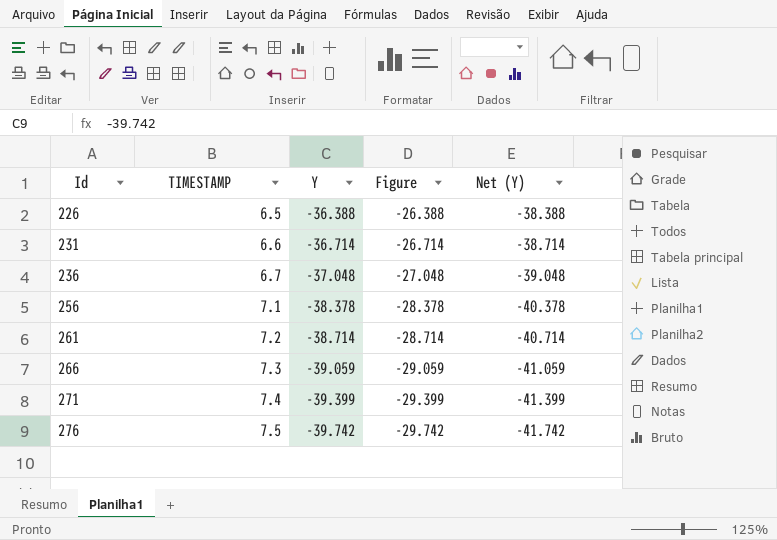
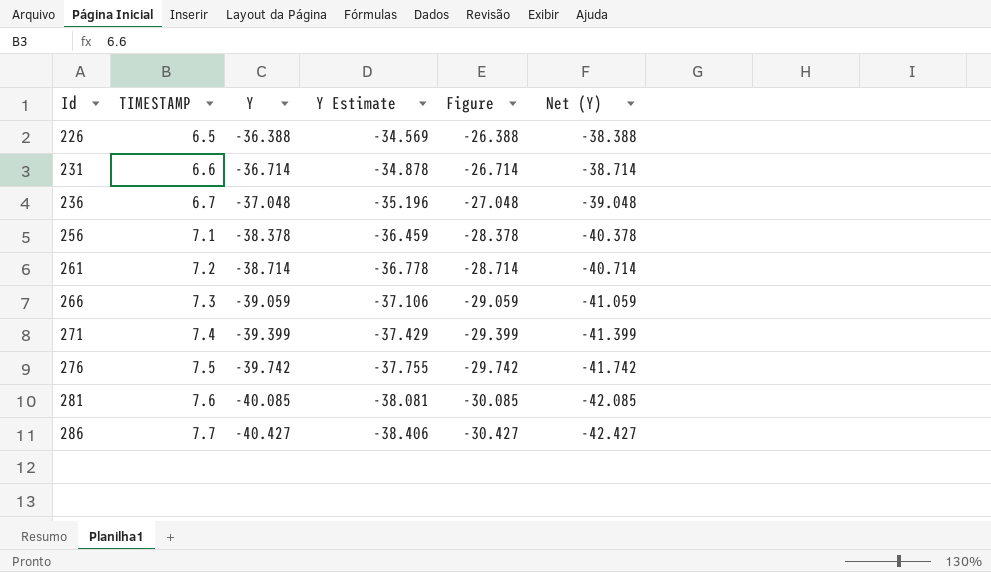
column Y Estimate | formula: none -> [Y] * 0.95
row 281: none -> 7.6 | -40.085 | -38.081 | -30.085 | -42.085
row 286: none -> 7.7 | -40.427 | -38.406 | -30.427 | -42.427

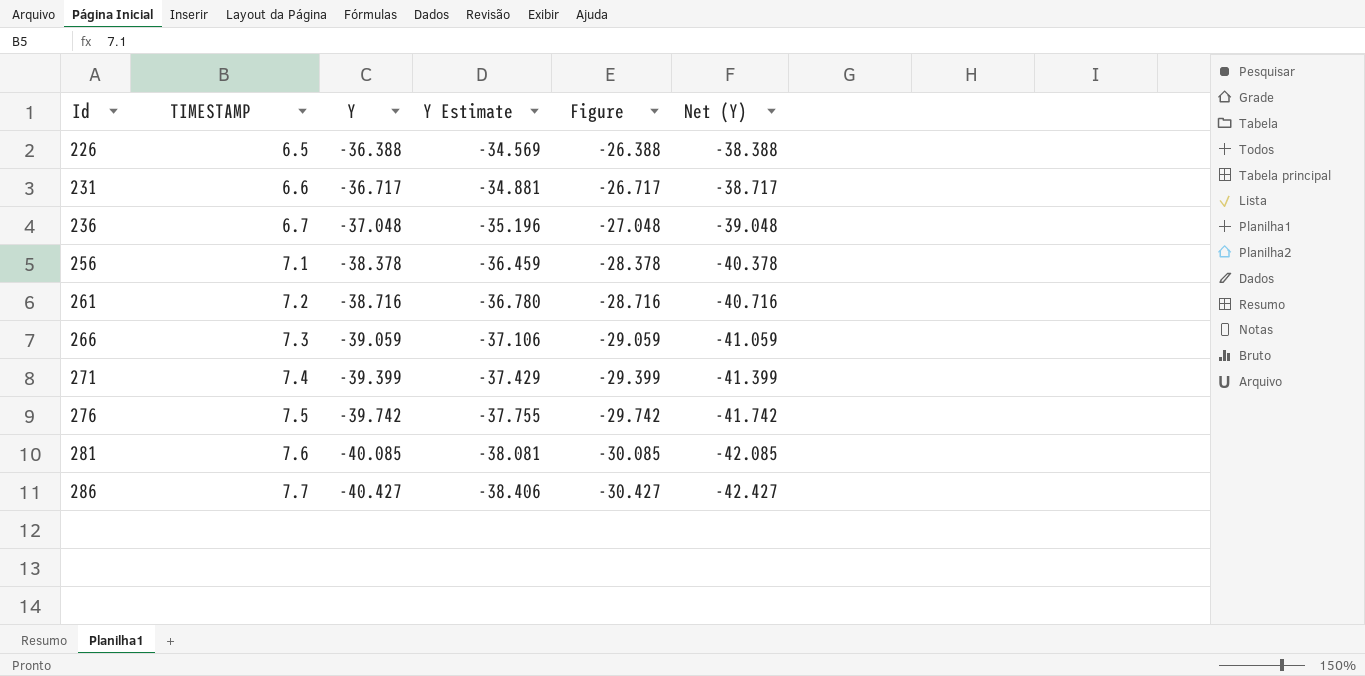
231 | Y: -36.714 -> -36.717
231 | Y Estimate: -34.878 -> -34.881
231 | Figure: -26.714 -> -26.717
231 | Net (Y): -38.714 -> -38.717
261 | Y: -38.714 -> -38.716
261 | Y Estimate: -36.778 -> -36.780
261 | Figure: -28.714 -> -28.716
261 | Net (Y): -40.714 -> -40.716

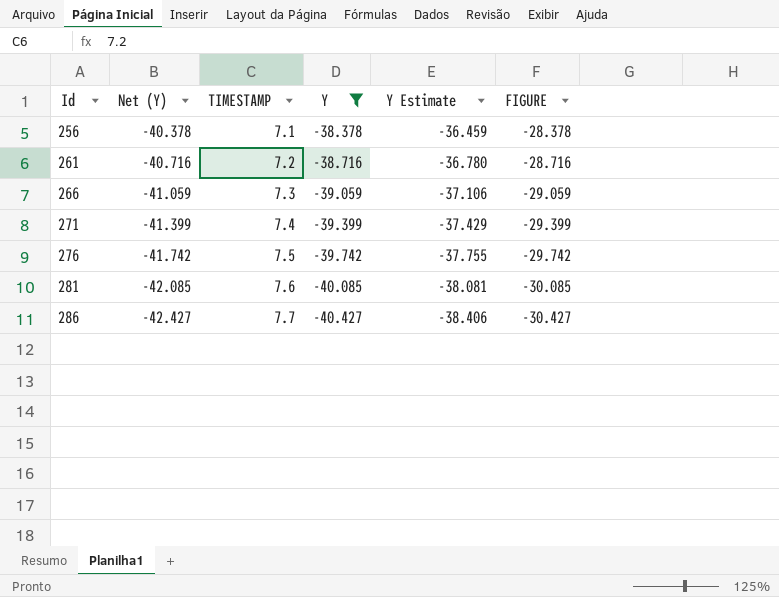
filter: none -> Y <= -38.378
column Net (Y) | position: 6 -> 2
column name: Figure -> FIGURE

